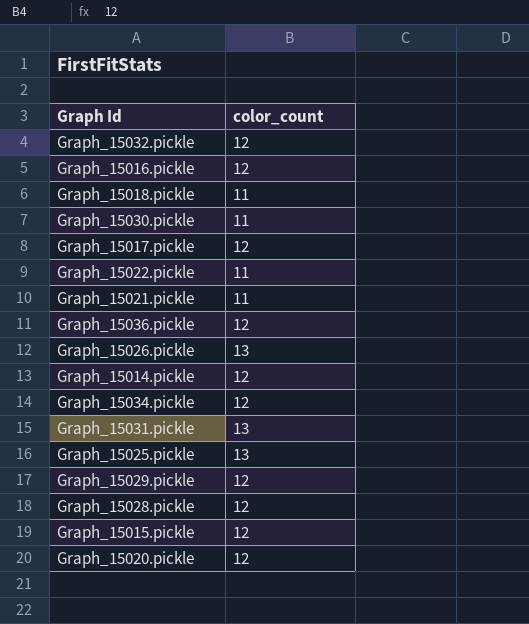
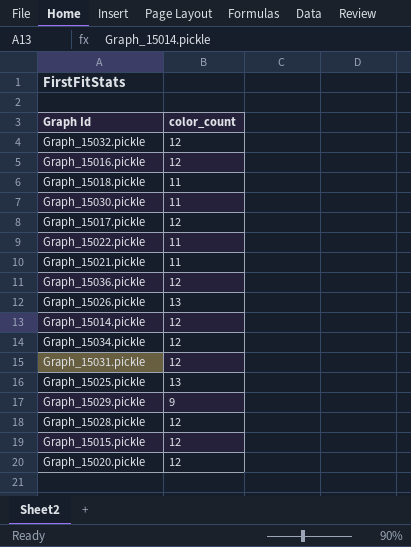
Graph_15031.pickle | color_count: 13 -> 12
Graph_15029.pickle | color_count: 12 -> 9

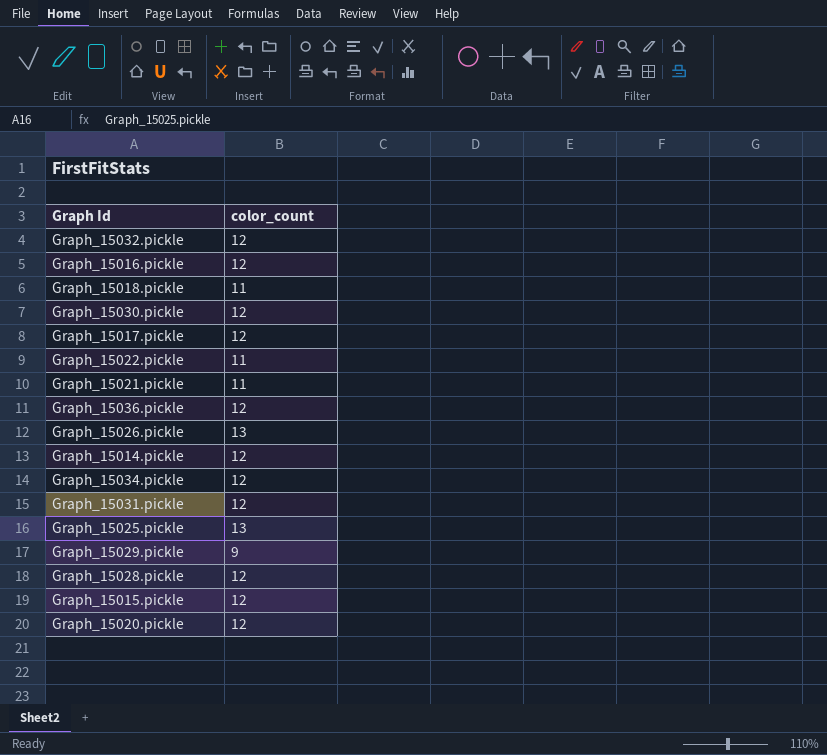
Graph_15030.pickle | color_count: 11 -> 12

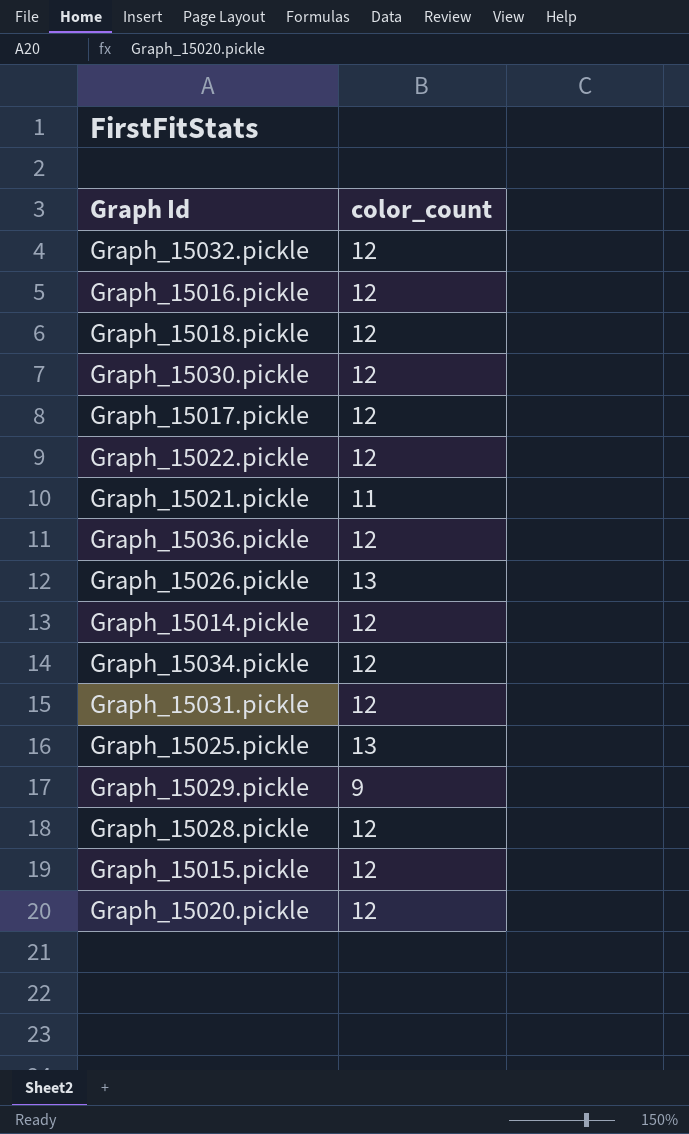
Graph_15018.pickle | color_count: 11 -> 12
Graph_15022.pickle | color_count: 11 -> 12

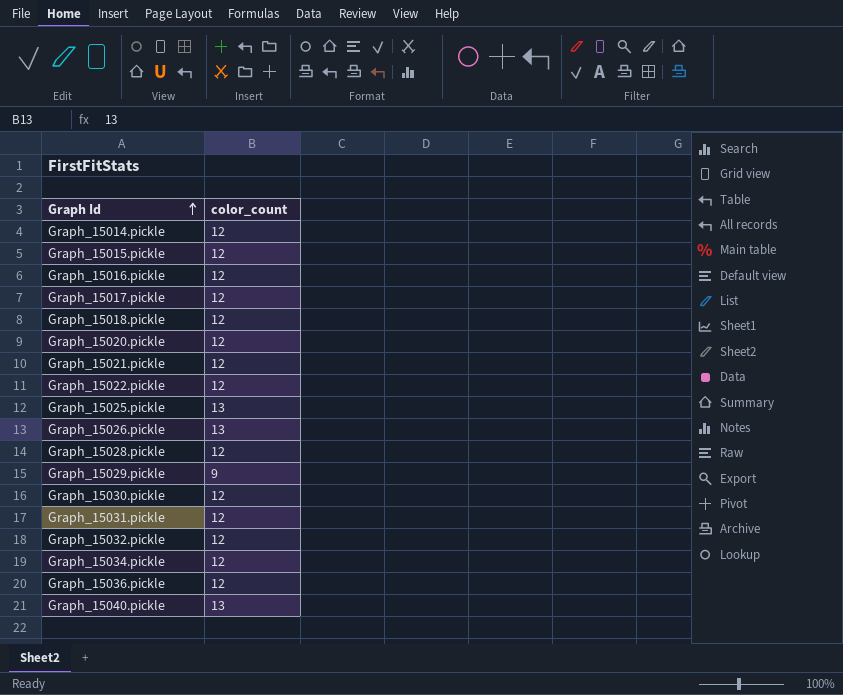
row order: none -> Graph Id ascending
Graph_15021.pickle | color_count: 11 -> 12
row Graph_15040.pickle: none -> 13

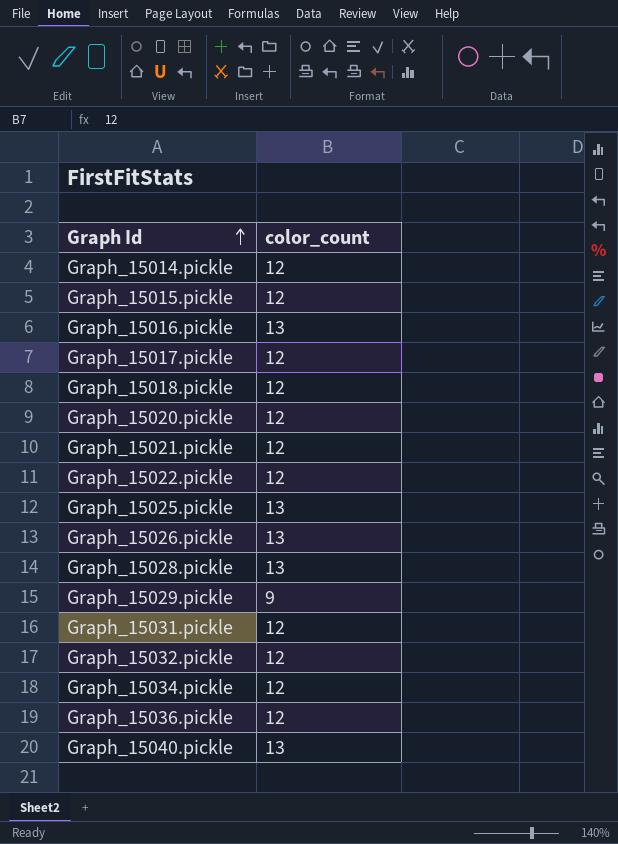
row Graph_15030.pickle: 12 -> none
Graph_15016.pickle | color_count: 12 -> 13
Graph_15028.pickle | color_count: 12 -> 13

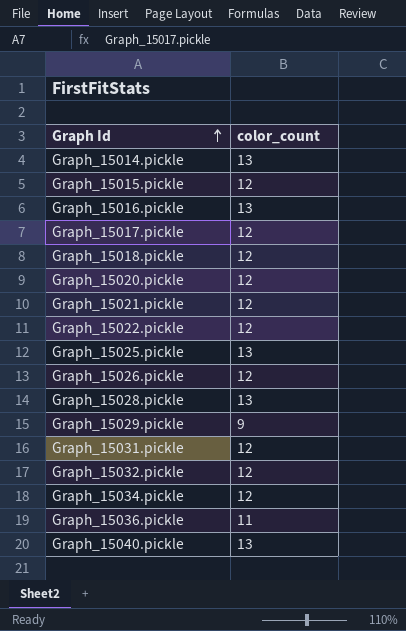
Graph_15014.pickle | color_count: 12 -> 13
Graph_15026.pickle | color_count: 13 -> 12
Graph_15036.pickle | color_count: 12 -> 11

